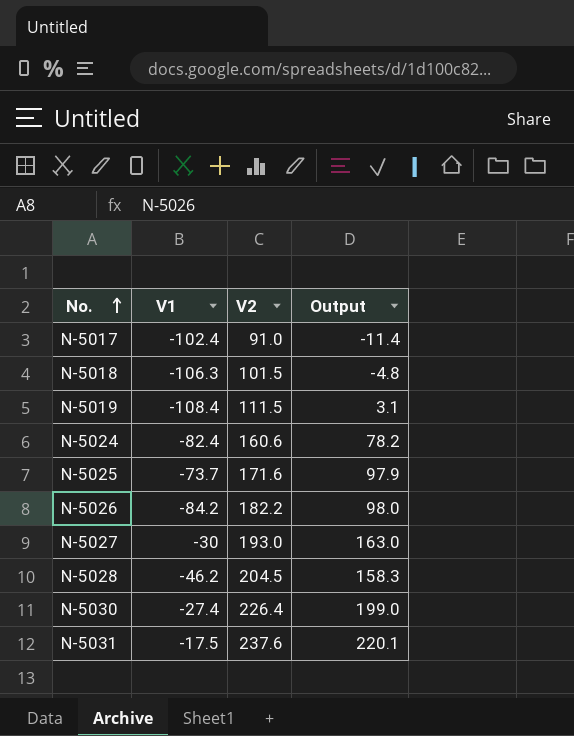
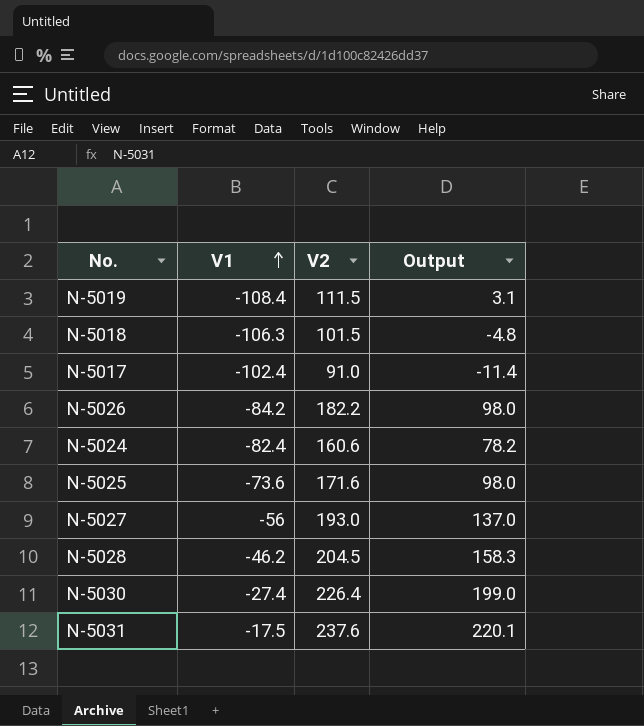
row order: No. ascending -> V1 ascending
N-5025 | V1: -73.7 -> -73.6
N-5025 | Output: 97.9 -> 98.0
N-5027 | V1: -30 -> -56
N-5027 | Output: 163.0 -> 137.0

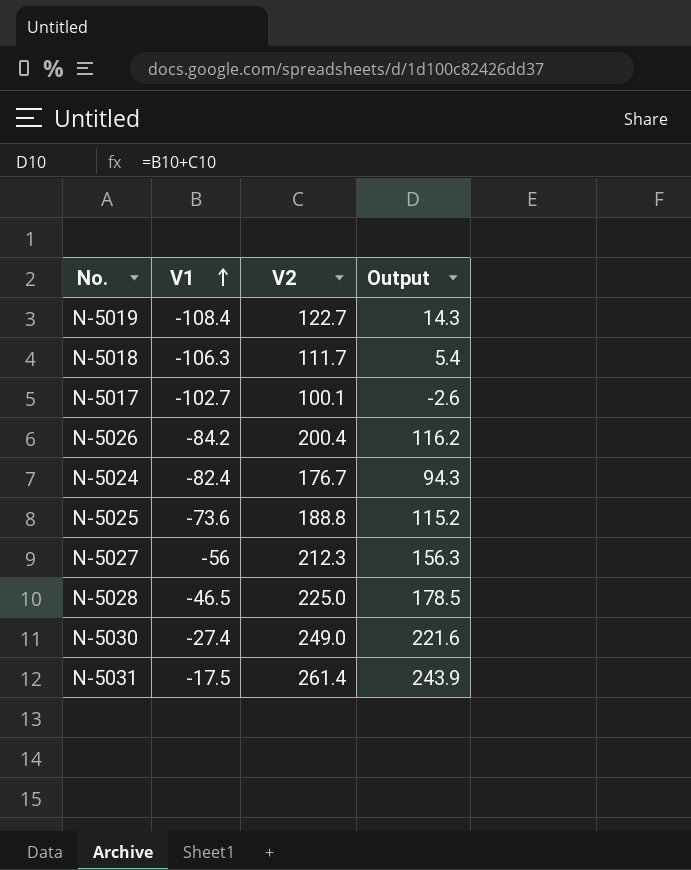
N-5019 | V2: 111.5 -> 122.7
N-5019 | Output: 3.1 -> 14.3
N-5018 | V2: 101.5 -> 111.7
N-5018 | Output: -4.8 -> 5.4
N-5017 | V1: -102.4 -> -102.7
N-5017 | V2: 91.0 -> 100.1
N-5017 | Output: -11.4 -> -2.6
N-5026 | V2: 182.2 -> 200.4
N-5026 | Output: 98.0 -> 116.2
N-5024 | V2: 160.6 -> 176.7
N-5024 | Output: 78.2 -> 94.3
N-5025 | V2: 171.6 -> 188.8
N-5025 | Output: 98.0 -> 115.2
N-5027 | V2: 193.0 -> 212.3
N-5027 | Output: 137.0 -> 156.3
N-5028 | V1: -46.2 -> -46.5
N-5028 | V2: 204.5 -> 225.0
N-5028 | Output: 158.3 -> 178.5
N-5030 | V2: 226.4 -> 249.0
N-5030 | Output: 199.0 -> 221.6
N-5031 | V2: 237.6 -> 261.4
N-5031 | Output: 220.1 -> 243.9

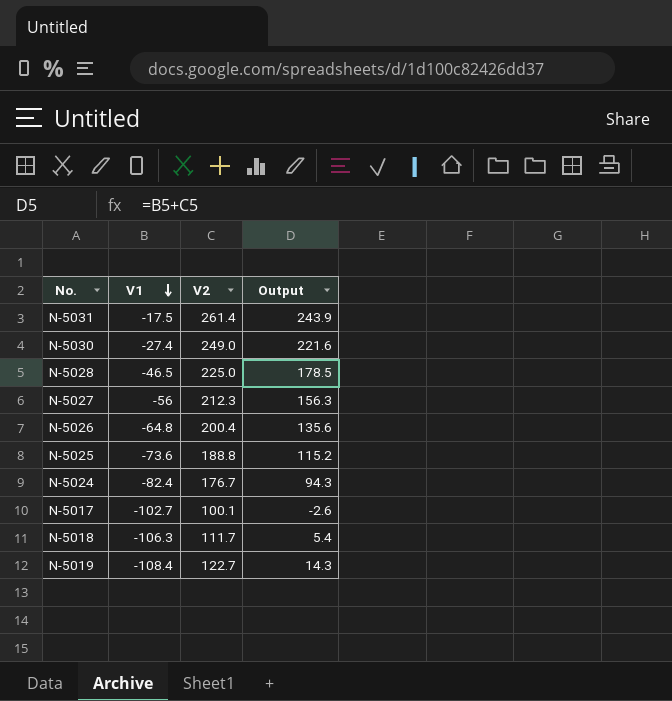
row order: V1 ascending -> V1 descending
N-5026 | V1: -84.2 -> -64.8
N-5026 | Output: 116.2 -> 135.6

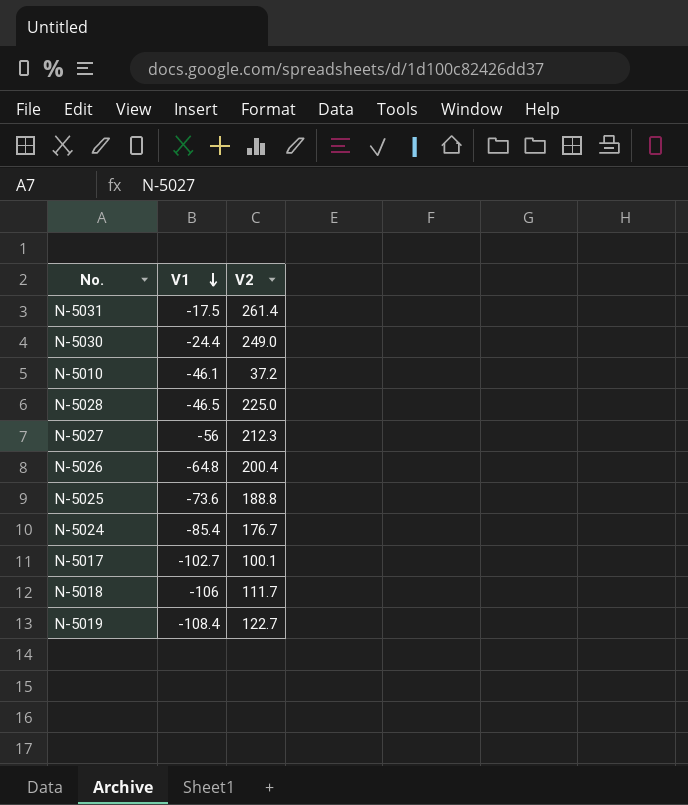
column Output | formula: [V1] + [V2] -> none
N-5030 | V1: -27.4 -> -24.4
row N-5010: none -> -46.1 | 37.2
N-5024 | V1: -82.4 -> -85.4
N-5018 | V1: -106.3 -> -106

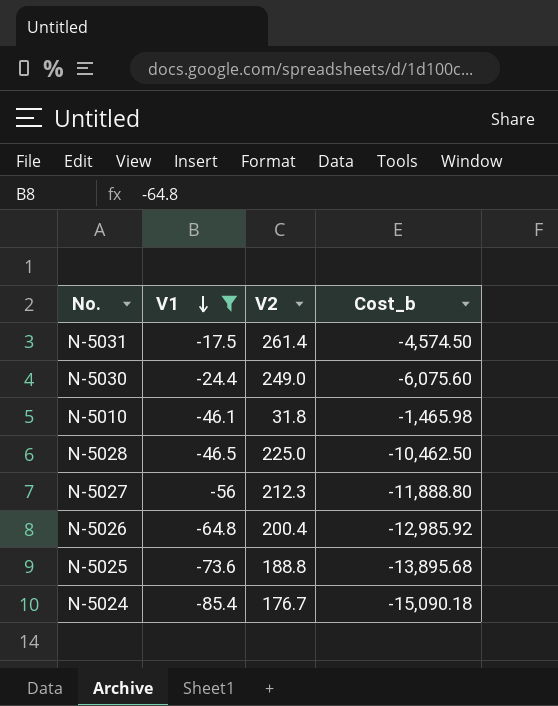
filter: none -> V1 >= -85.4
column Cost_b | formula: none -> [V1] * [V2]
N-5010 | V2: 37.2 -> 31.8

